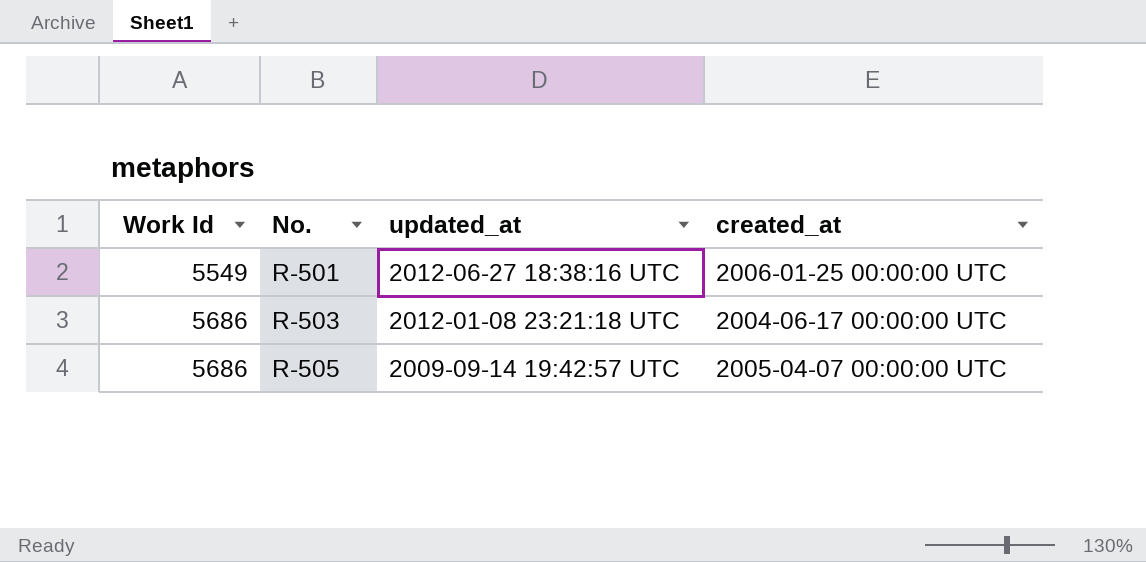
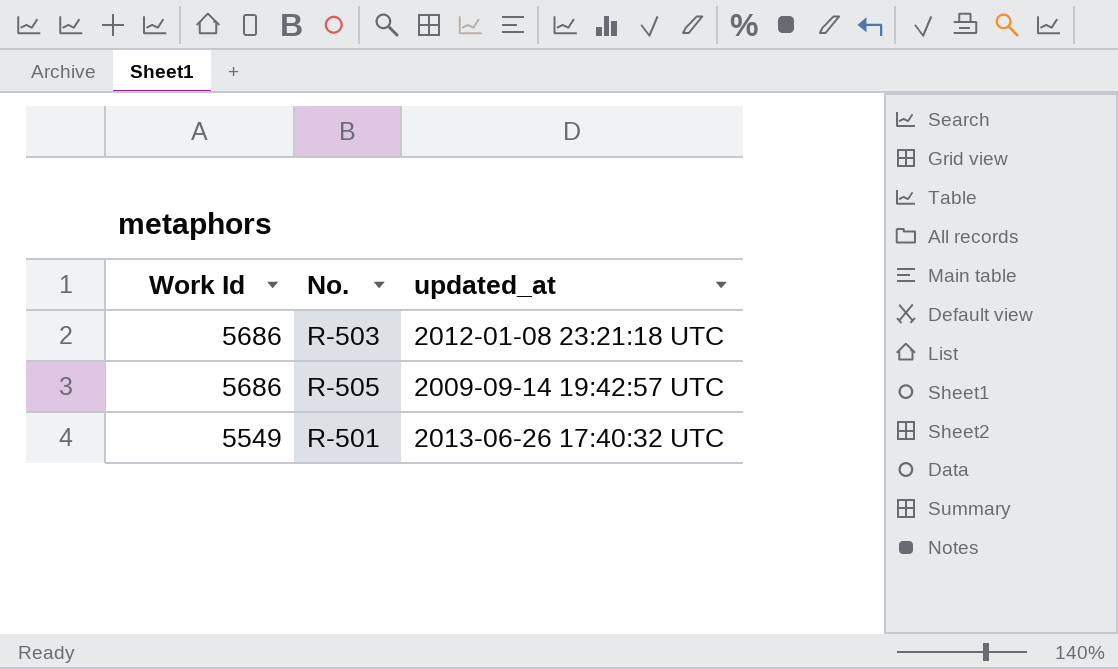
row order: Work Id ascending -> Work Id descending
column created_at | position: 4 -> none
R-501 | updated_at: 2012-06-27 18:38:16 UTC -> 2013-06-26 17:40:32 UTC

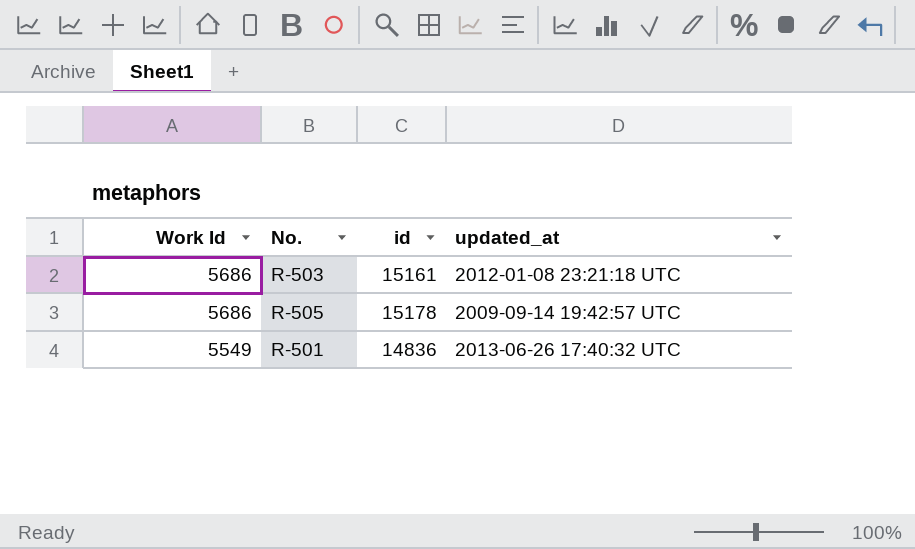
column id | position: none -> 3

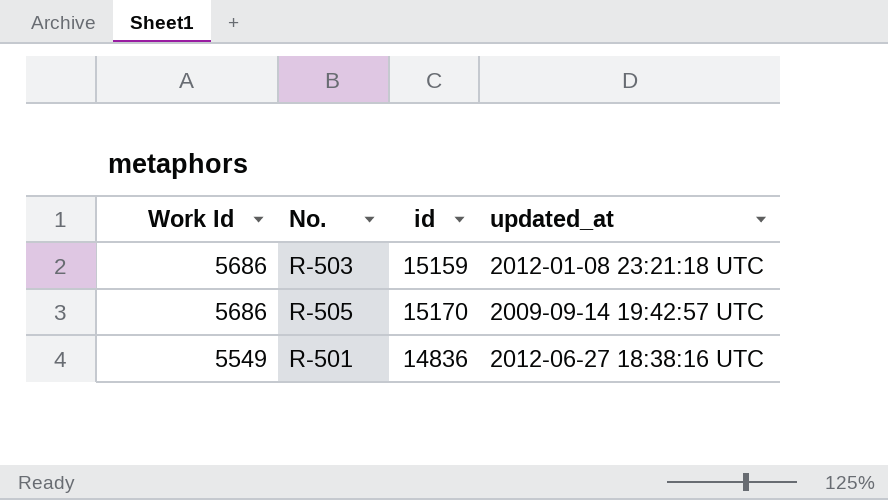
R-503 | id: 15161 -> 15159
R-505 | id: 15178 -> 15170
R-501 | updated_at: 2013-06-26 17:40:32 UTC -> 2012-06-27 18:38:16 UTC

